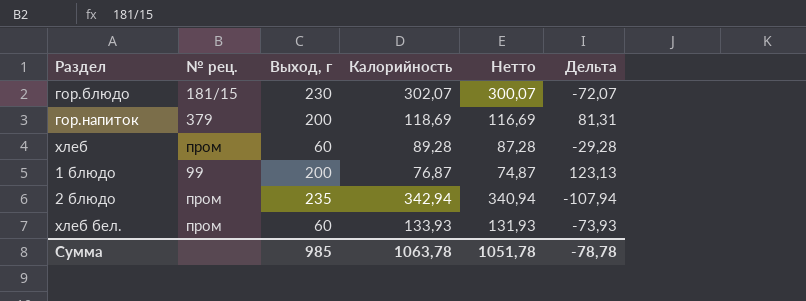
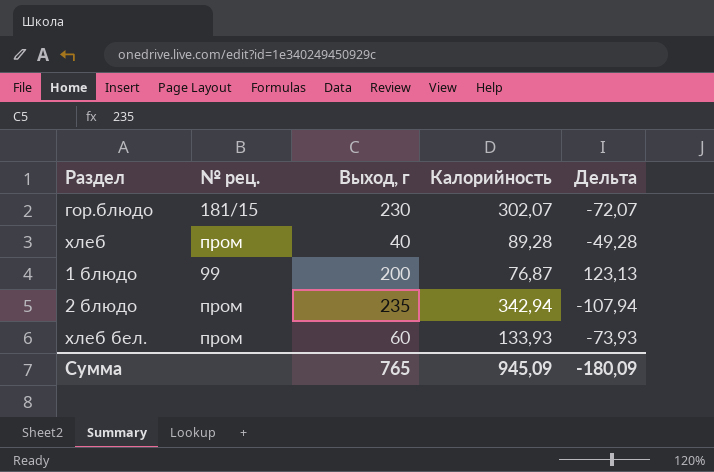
column Нетто | formula: [Калорийность] - 2 -> none
row гор.напиток: 379 | 200 | 118,69 | 116,69 | 81,31 -> none
хлеб | Выход, г: 60 -> 40
хлеб | Дельта: -29,28 -> -49,28
Сумма | Выход, г: 985 -> 765
Сумма | Калорийность: 1063,78 -> 945,09
Сумма | Дельта: -78,78 -> -180,09

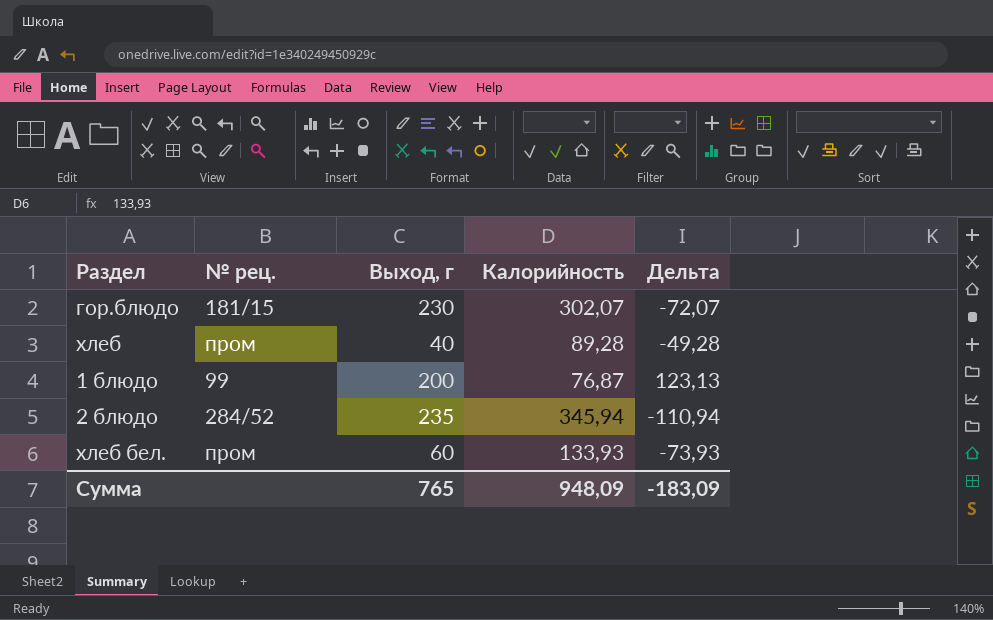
2 блюдо | № рец.: пром -> 284/52
2 блюдо | Калорийность: 342,94 -> 345,94
2 блюдо | Дельта: -107,94 -> -110,94
Сумма | Калорийность: 945,09 -> 948,09
Сумма | Дельта: -180,09 -> -183,09

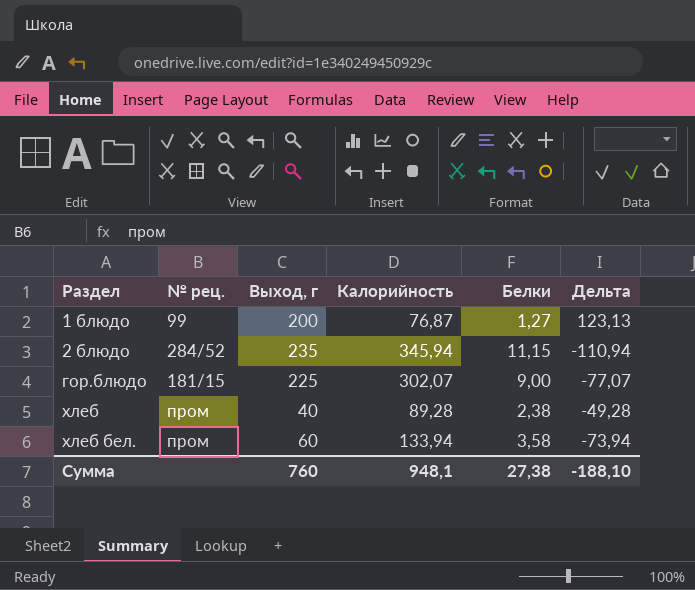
row order: none -> Раздел ascending
column Белки | position: none -> 5
гор.блюдо | Выход, г: 230 -> 225
гор.блюдо | Дельта: -72,07 -> -77,07
хлеб бел. | Калорийность: 133,93 -> 133,94
хлеб бел. | Дельта: -73,93 -> -73,94
Сумма | Выход, г: 765 -> 760
Сумма | Калорийность: 948,09 -> 948,1
Сумма | Дельта: -183,09 -> -188,10

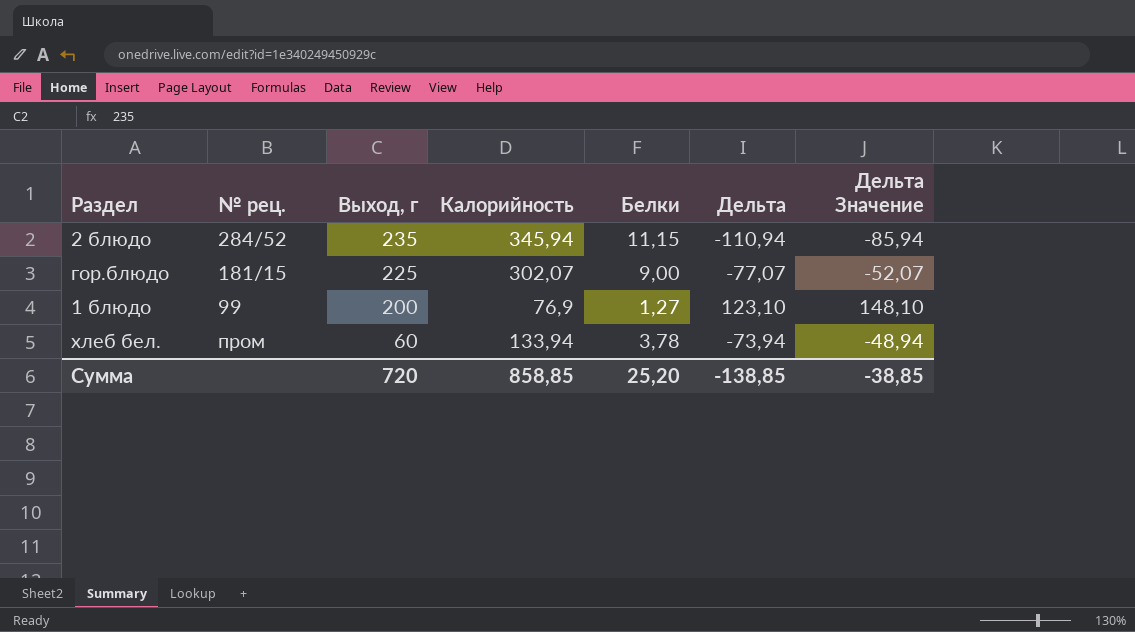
row order: Раздел ascending -> Выход, г descending
column Дельта Значение | formula: none -> [Дельта] + 25
row хлеб: пром | 40 | 89,28 | 2,38 | -49,28 -> none
1 блюдо | Калорийность: 76,87 -> 76,9
1 блюдо | Дельта: 123,13 -> 123,10
хлеб бел. | Белки: 3,58 -> 3,78
Сумма | Выход, г: 760 -> 720
Сумма | Калорийность: 948,1 -> 858,85
Сумма | Белки: 27,38 -> 25,20
Сумма | Дельта: -188,10 -> -138,85

